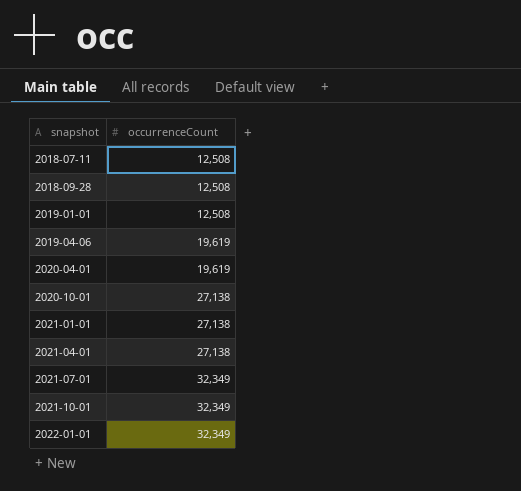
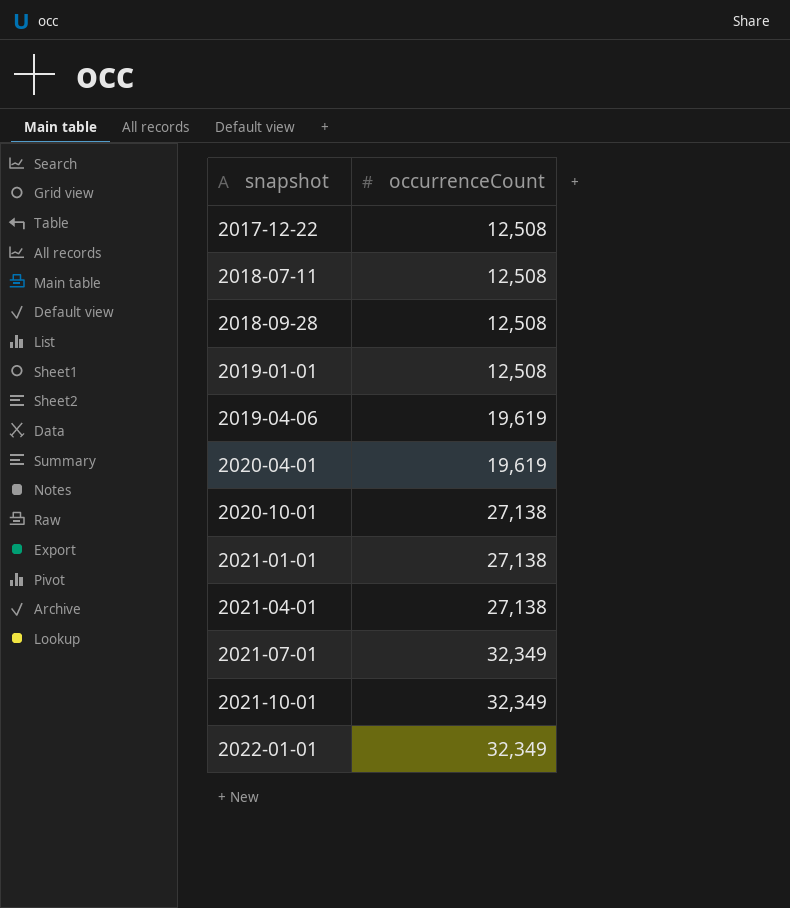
row 2017-12-22: none -> 12,508

